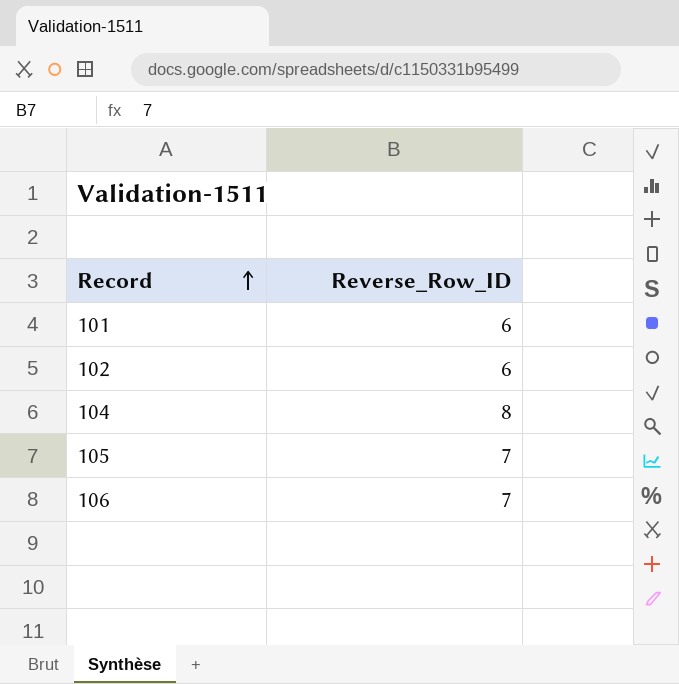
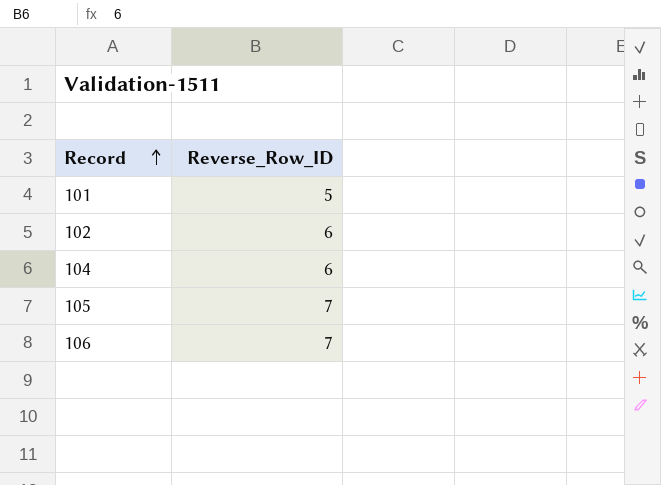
101 | Reverse_Row_ID: 6 -> 5
104 | Reverse_Row_ID: 8 -> 6

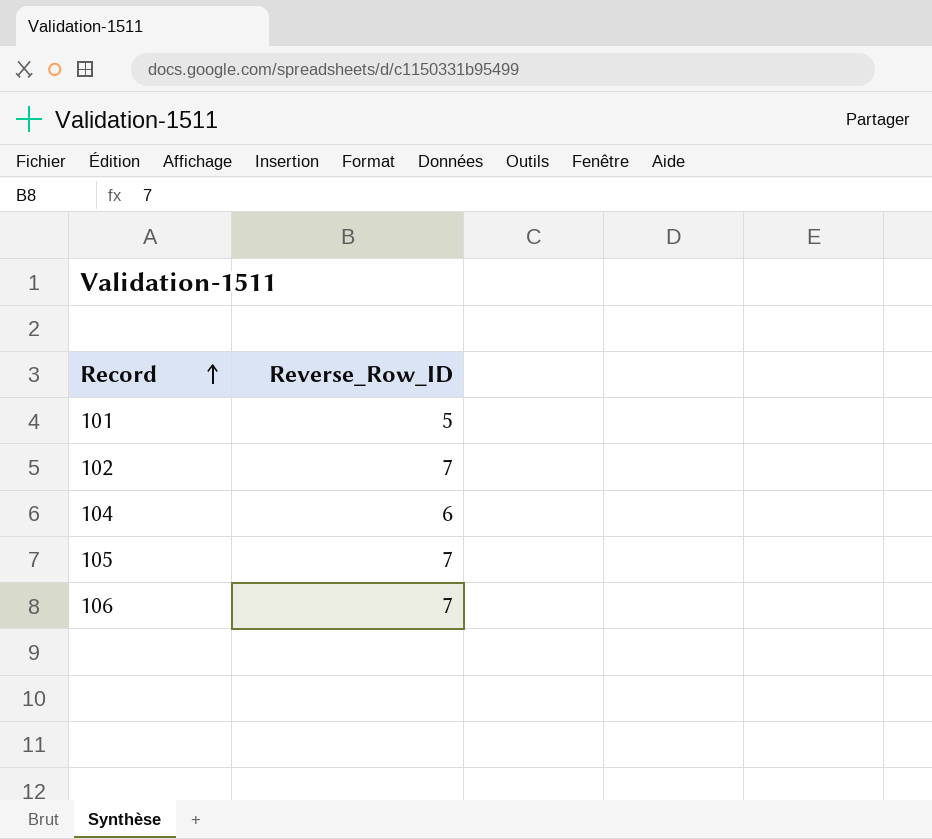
102 | Reverse_Row_ID: 6 -> 7

